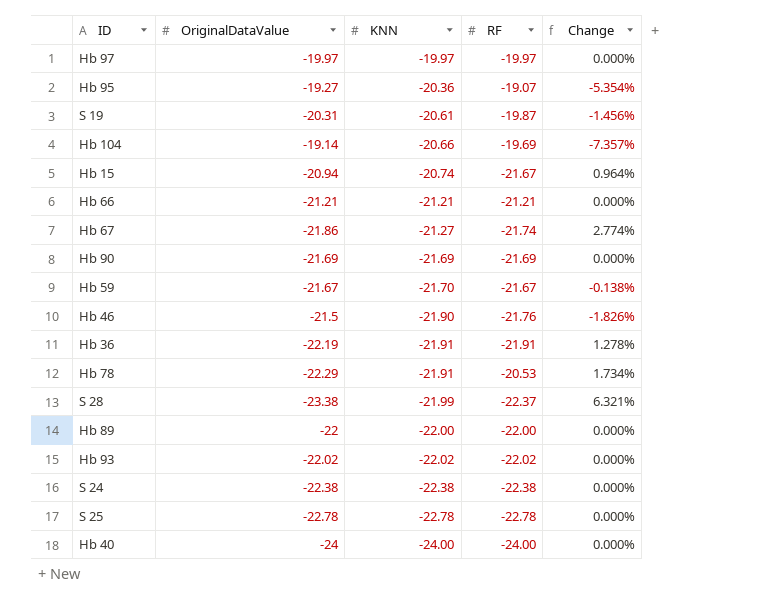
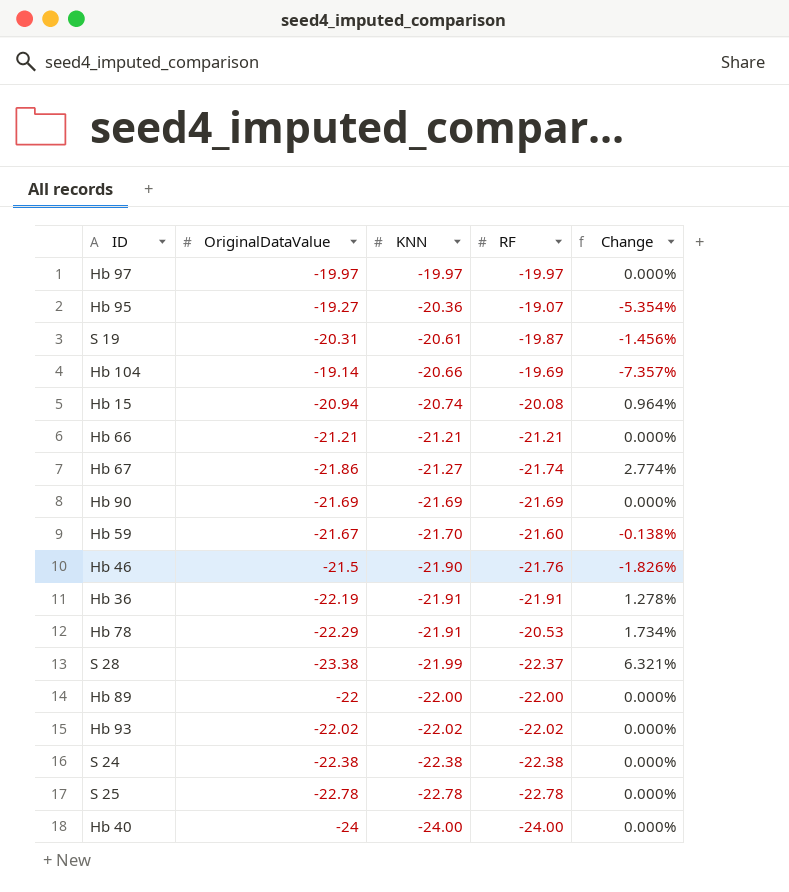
Hb 15 | RF: -21.67 -> -20.08
Hb 59 | RF: -21.67 -> -21.60

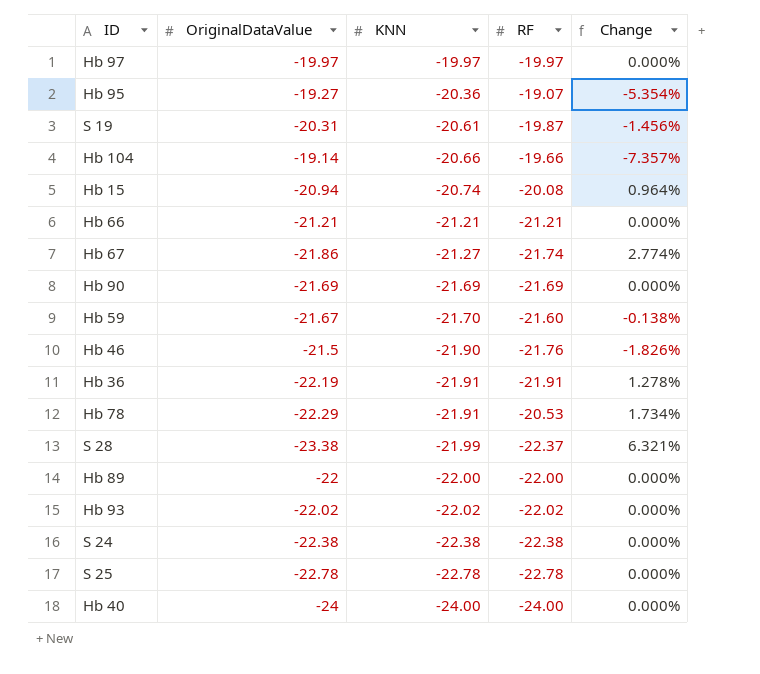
Hb 104 | RF: -19.69 -> -19.66

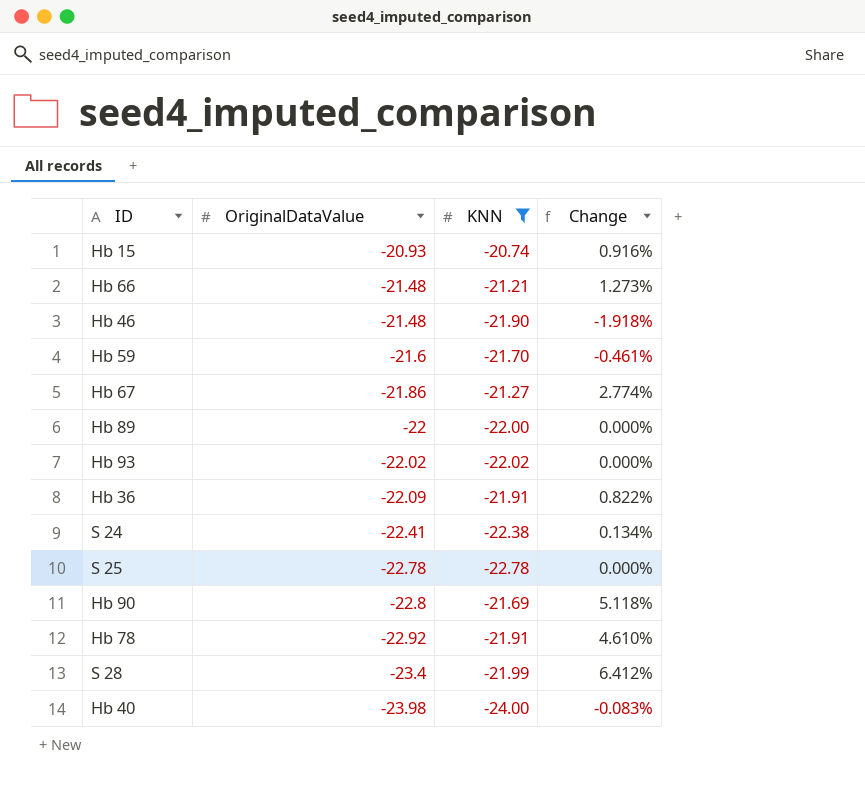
filter: none -> KNN <= -20.74
row order: KNN descending -> OriginalDataValue descending
column RF | position: 4 -> none
Hb 15 | OriginalDataValue: -20.94 -> -20.93
Hb 15 | Change: 0.964% -> 0.916%
Hb 66 | OriginalDataValue: -21.21 -> -21.48
Hb 66 | Change: 0.000% -> 1.273%
Hb 46 | OriginalDataValue: -21.5 -> -21.48
Hb 46 | Change: -1.826% -> -1.918%
Hb 59 | OriginalDataValue: -21.67 -> -21.6
Hb 59 | Change: -0.138% -> -0.461%
Hb 36 | OriginalDataValue: -22.19 -> -22.09
Hb 36 | Change: 1.278% -> 0.822%
S 24 | OriginalDataValue: -22.38 -> -22.41
S 24 | Change: 0.000% -> 0.134%
Hb 90 | OriginalDataValue: -21.69 -> -22.8
Hb 90 | Change: 0.000% -> 5.118%
Hb 78 | OriginalDataValue: -22.29 -> -22.92
Hb 78 | Change: 1.734% -> 4.610%
S 28 | OriginalDataValue: -23.38 -> -23.4
S 28 | Change: 6.321% -> 6.412%
Hb 40 | OriginalDataValue: -24 -> -23.98
Hb 40 | Change: 0.000% -> -0.083%

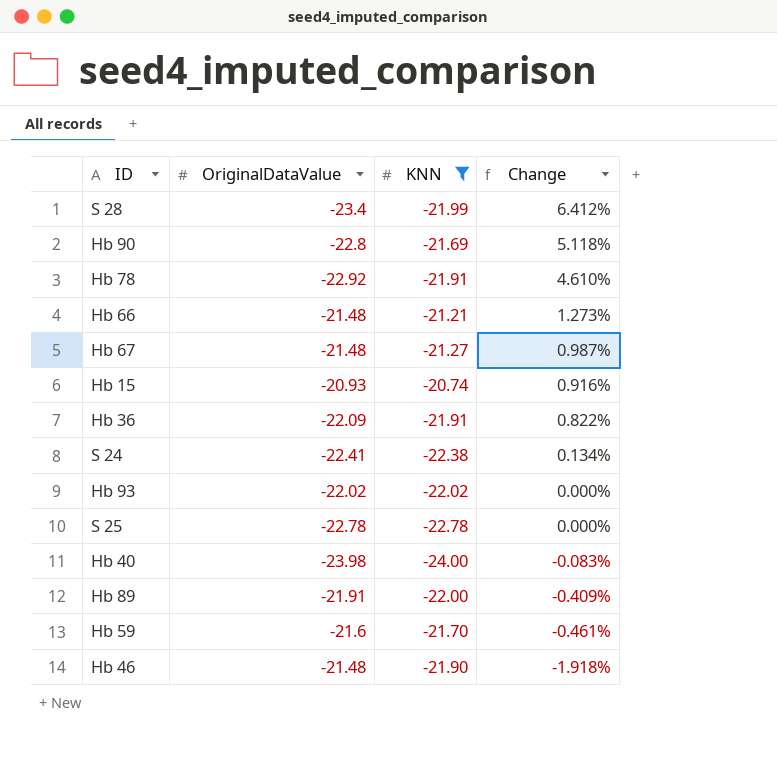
row order: OriginalDataValue descending -> Change descending
Hb 67 | OriginalDataValue: -21.86 -> -21.48
Hb 67 | Change: 2.774% -> 0.987%
Hb 89 | OriginalDataValue: -22 -> -21.91
Hb 89 | Change: 0.000% -> -0.409%

